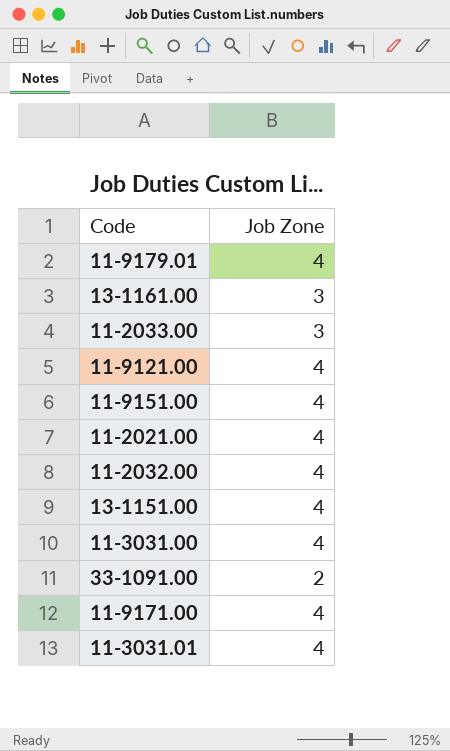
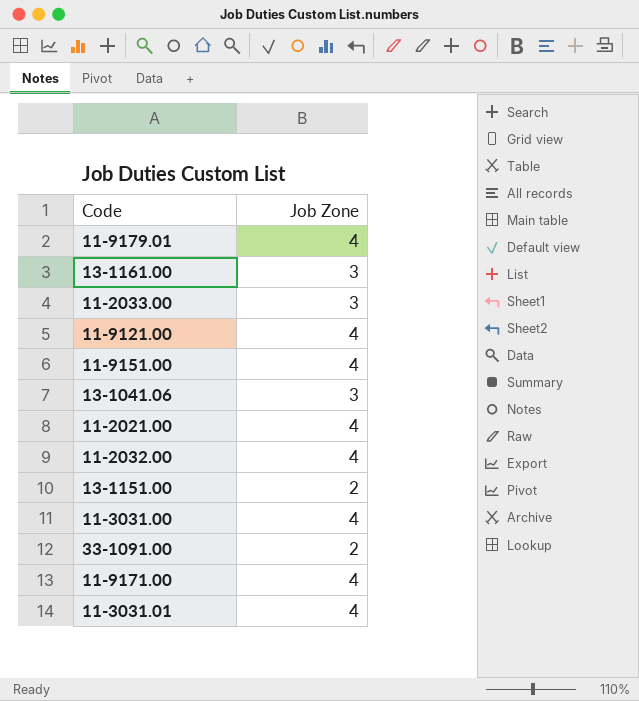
row 13-1041.06: none -> 3
13-1151.00 | Job Zone: 4 -> 2

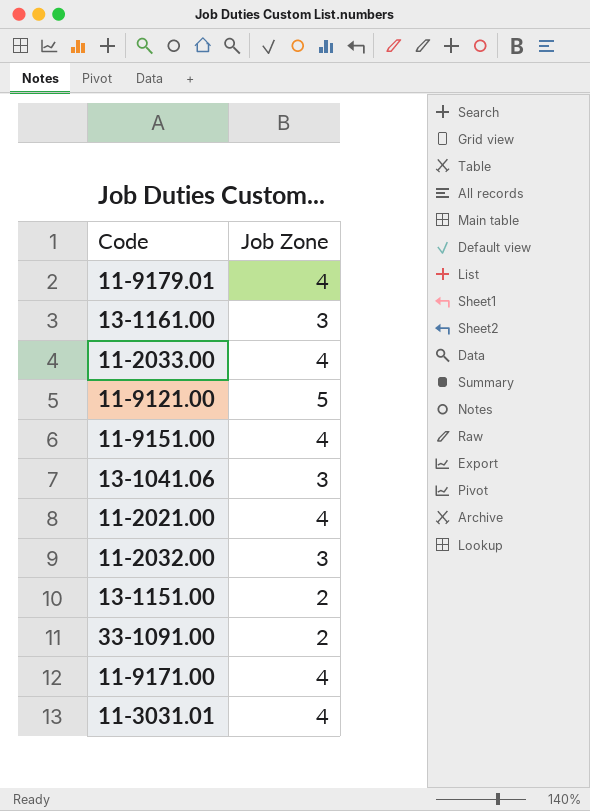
row 11-3031.00: 4 -> none
11-2033.00 | Job Zone: 3 -> 4
11-9121.00 | Job Zone: 4 -> 5
11-2032.00 | Job Zone: 4 -> 3

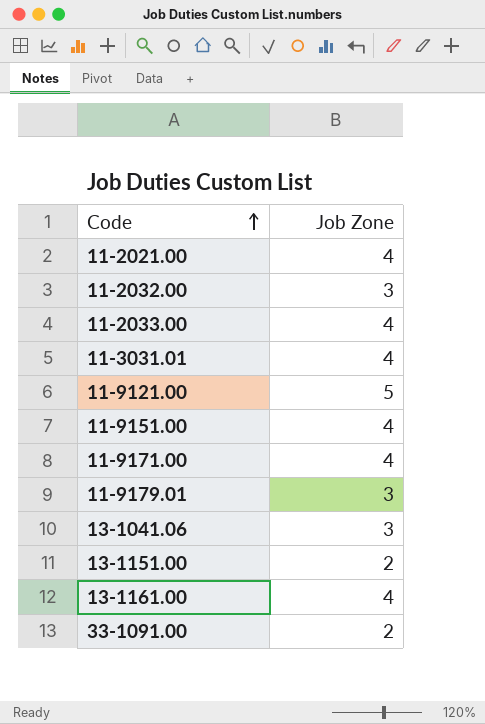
row order: none -> Code ascending
11-9179.01 | Job Zone: 4 -> 3
13-1161.00 | Job Zone: 3 -> 4

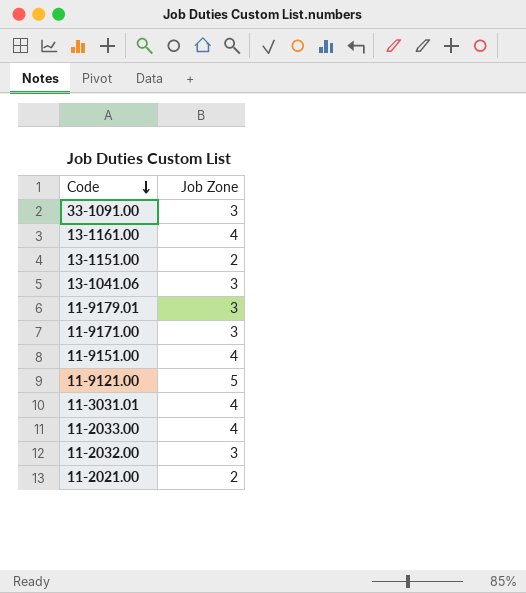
row order: Code ascending -> Code descending
33-1091.00 | Job Zone: 2 -> 3
11-9171.00 | Job Zone: 4 -> 3
11-2021.00 | Job Zone: 4 -> 2

